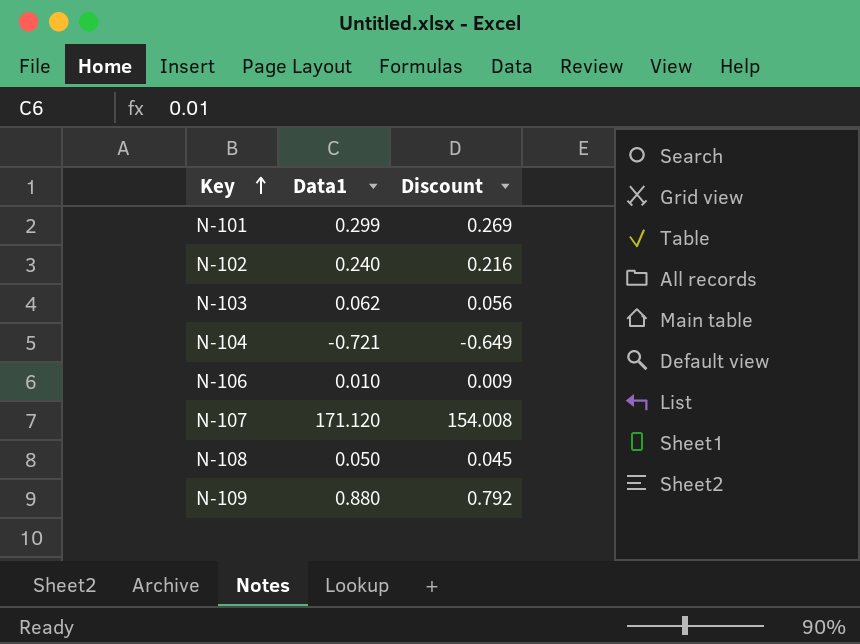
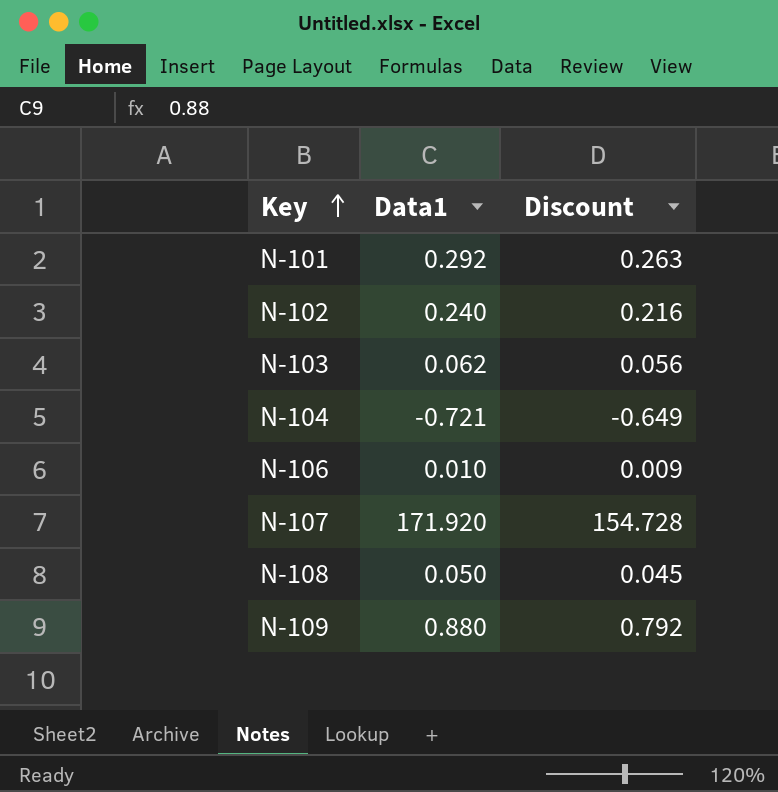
N-101 | Data1: 0.299 -> 0.292
N-101 | Discount: 0.269 -> 0.263
N-107 | Data1: 171.120 -> 171.920
N-107 | Discount: 154.008 -> 154.728

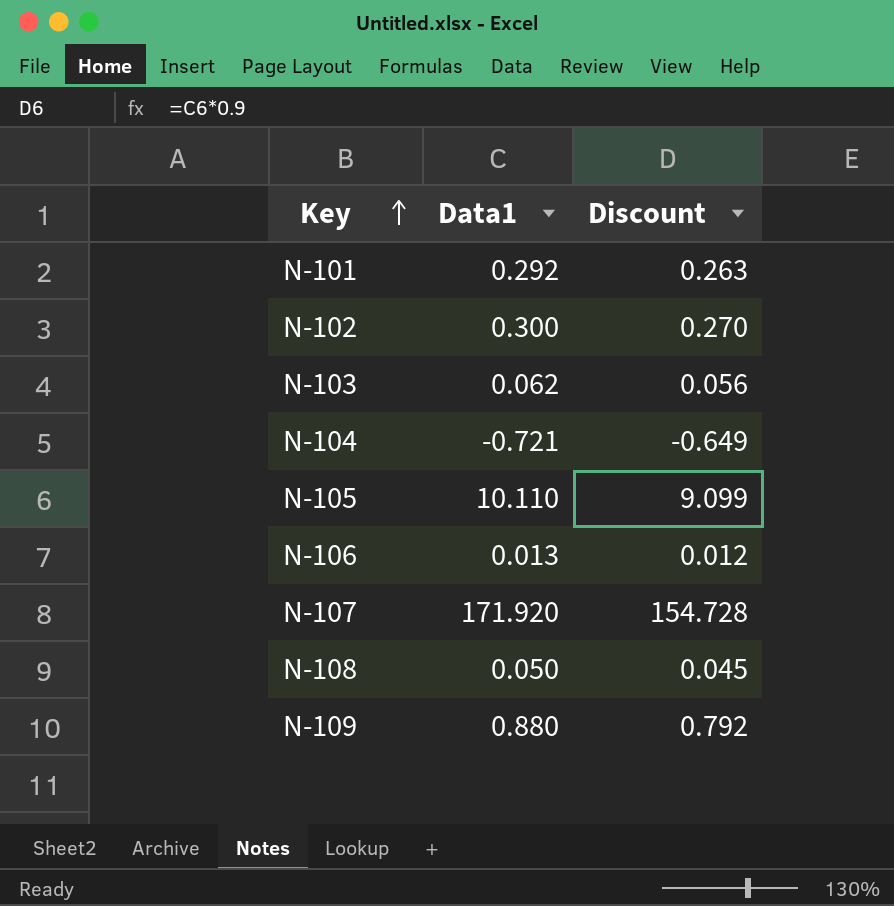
N-102 | Data1: 0.240 -> 0.300
N-102 | Discount: 0.216 -> 0.270
row N-105: none -> 10.110 | 9.099
N-106 | Data1: 0.010 -> 0.013
N-106 | Discount: 0.009 -> 0.012

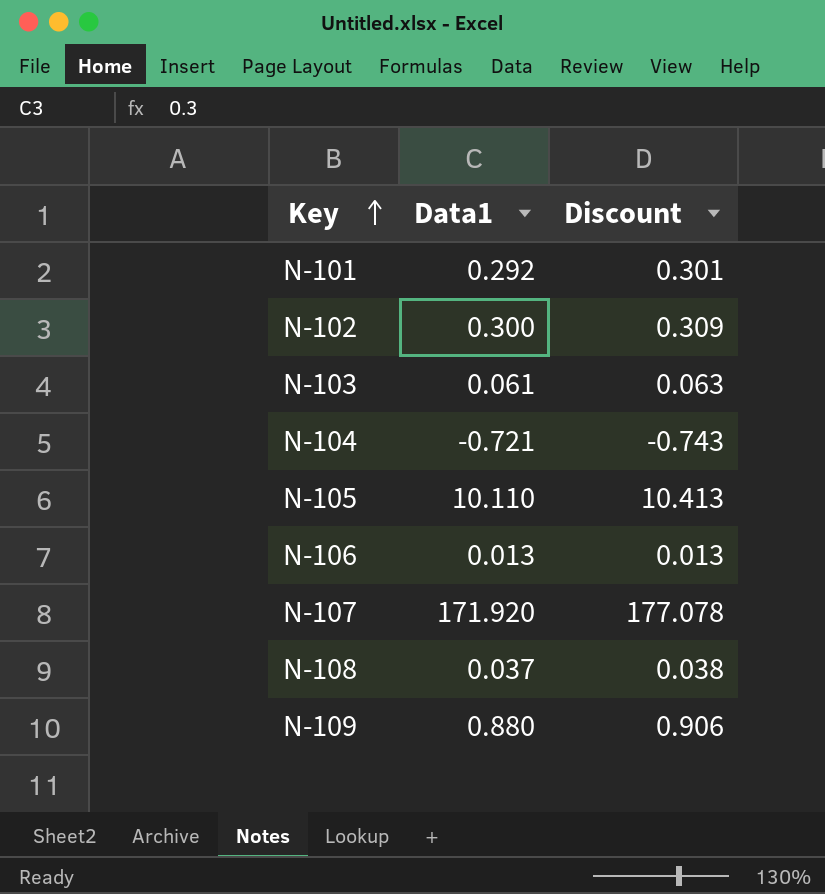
column Discount | formula: [Data1] * 0.9 -> [Data1] * 1.03
N-103 | Data1: 0.062 -> 0.061
N-108 | Data1: 0.050 -> 0.037

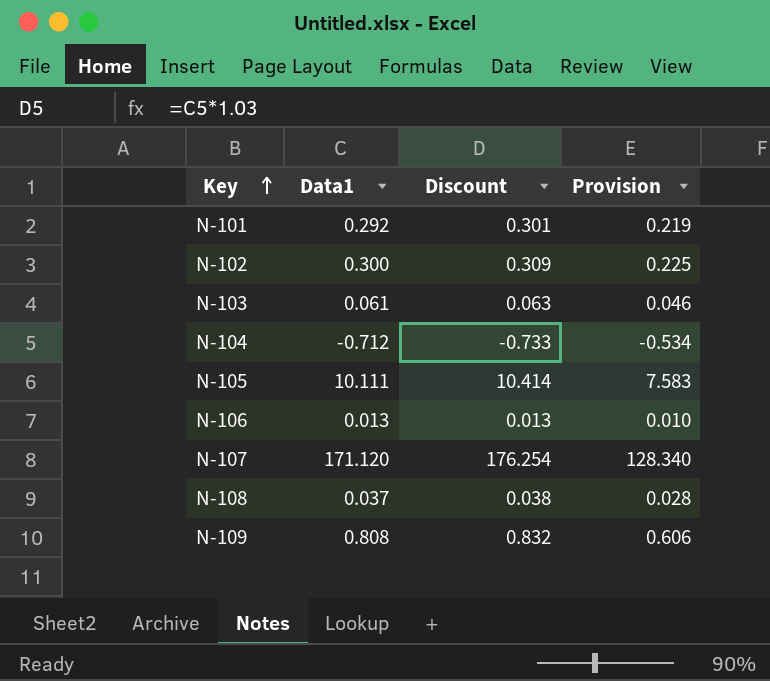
column Provision | formula: none -> [Data1] * 0.75
N-104 | Data1: -0.721 -> -0.712
N-104 | Discount: -0.743 -> -0.733
N-105 | Data1: 10.110 -> 10.111
N-105 | Discount: 10.413 -> 10.414
N-107 | Data1: 171.920 -> 171.120
N-107 | Discount: 177.078 -> 176.254
N-109 | Data1: 0.880 -> 0.808
N-109 | Discount: 0.906 -> 0.832

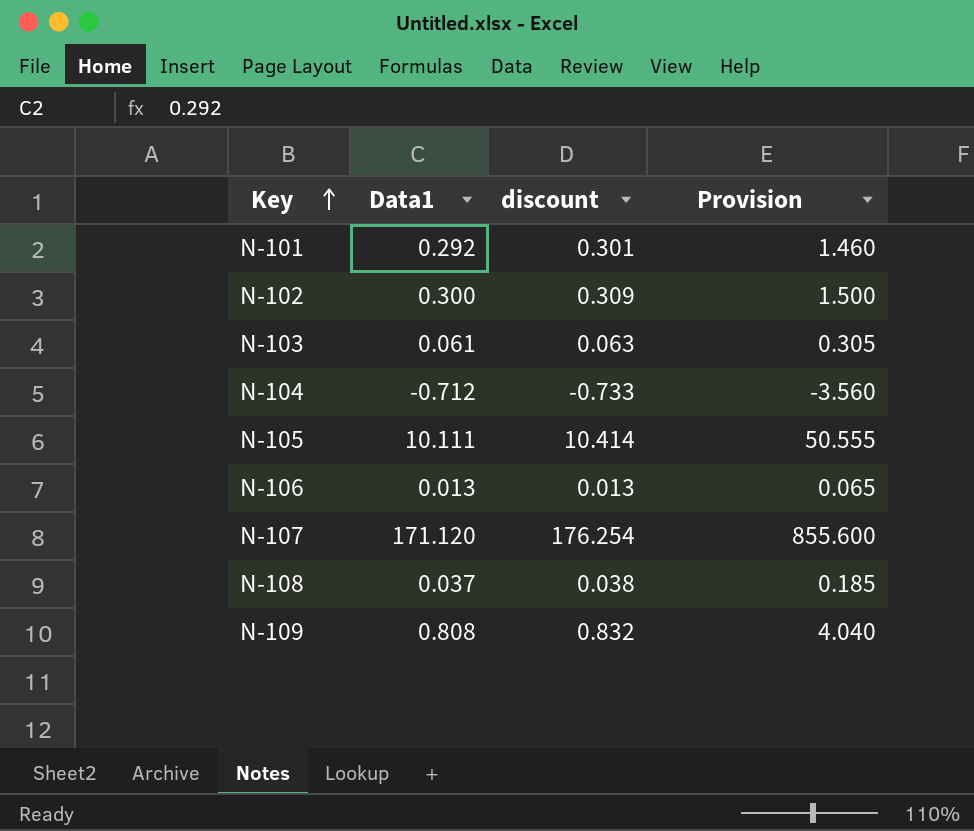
column name: Discount -> discount
column Provision | formula: [Data1] * 0.75 -> [Data1] * 5

